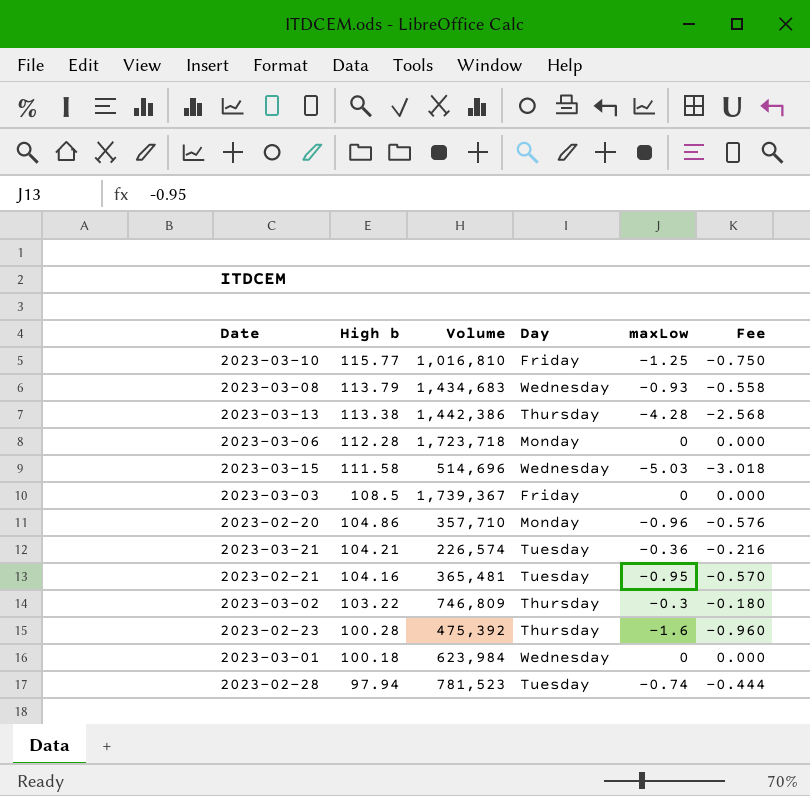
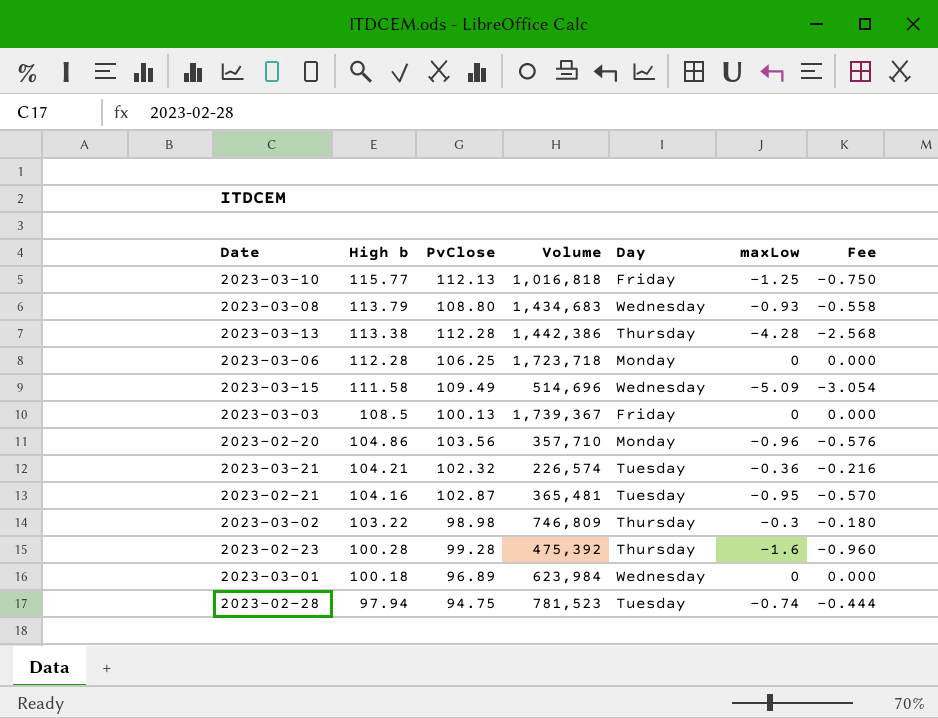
column PvClose | position: none -> 3
2023-03-10 | Volume: 1,016,810 -> 1,016,818
2023-03-15 | maxLow: -5.03 -> -5.09
2023-03-15 | Fee: -3.018 -> -3.054

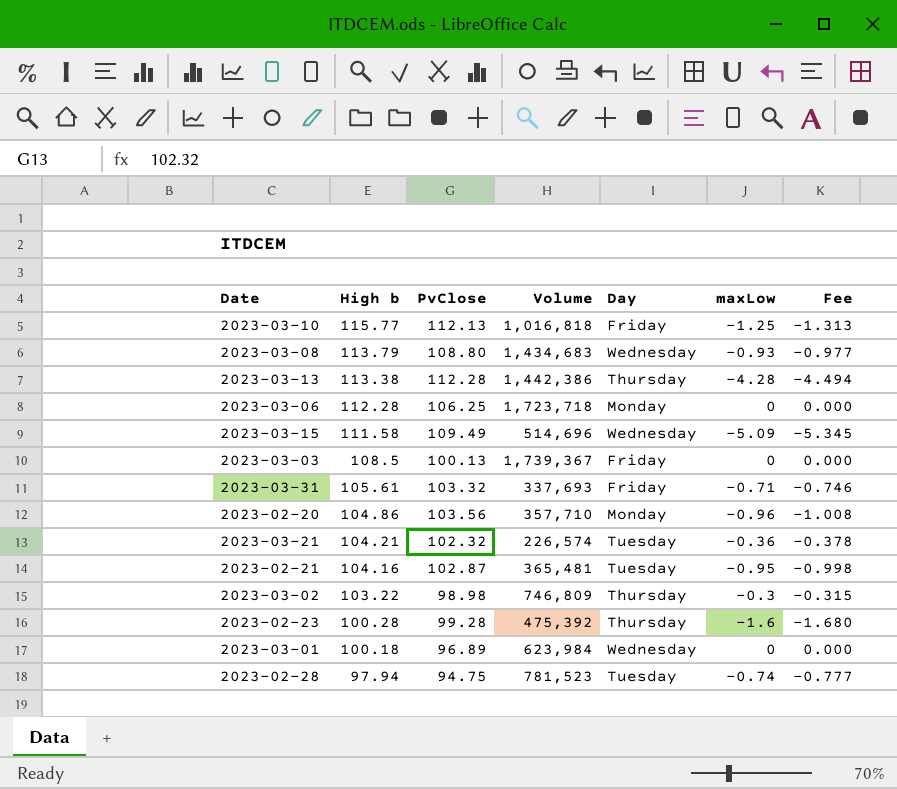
column Fee | formula: [maxLow] * 0.6 -> [maxLow] * 1.05
row 2023-03-31: none -> 105.61 | 103.32 | 337,693 | Friday | -0.71 | -0.746

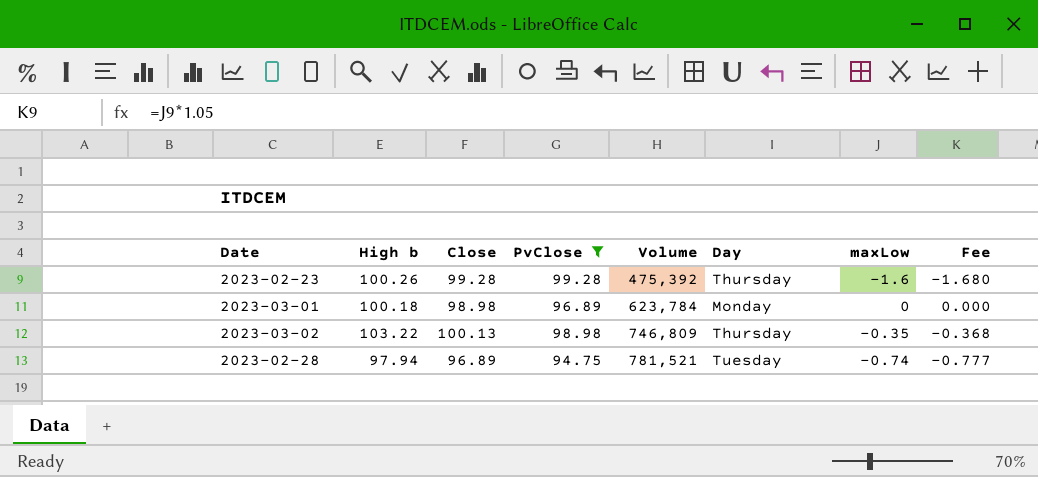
filter: none -> PvClose <= 99.28
row order: High b descending -> Volume ascending
column Close | position: none -> 3
2023-02-23 | High b: 100.28 -> 100.26
2023-03-01 | Volume: 623,984 -> 623,784
2023-03-01 | Day: Wednesday -> Monday
2023-03-02 | maxLow: -0.3 -> -0.35
2023-03-02 | Fee: -0.315 -> -0.368
2023-02-28 | Volume: 781,523 -> 781,521

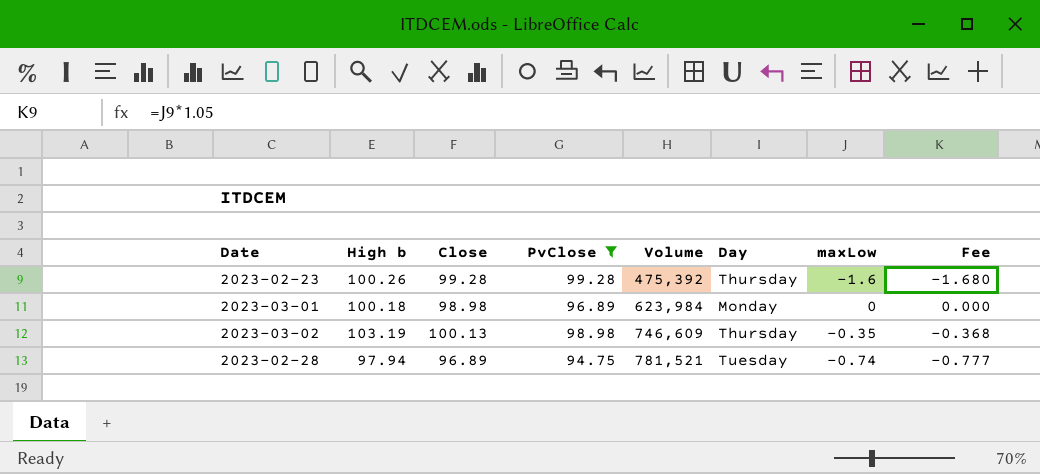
2023-03-01 | Volume: 623,784 -> 623,984
2023-03-02 | High b: 103.22 -> 103.19
2023-03-02 | Volume: 746,809 -> 746,609

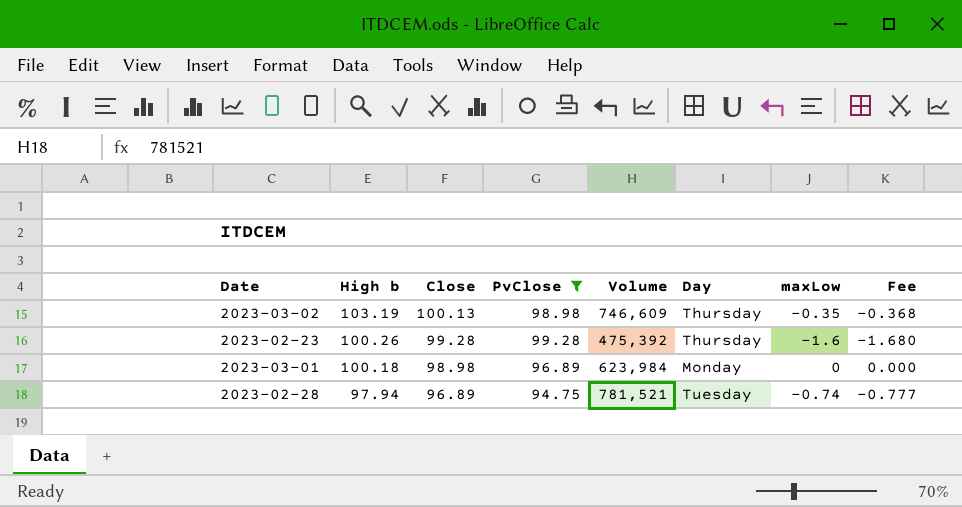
row order: Volume ascending -> High b descending

